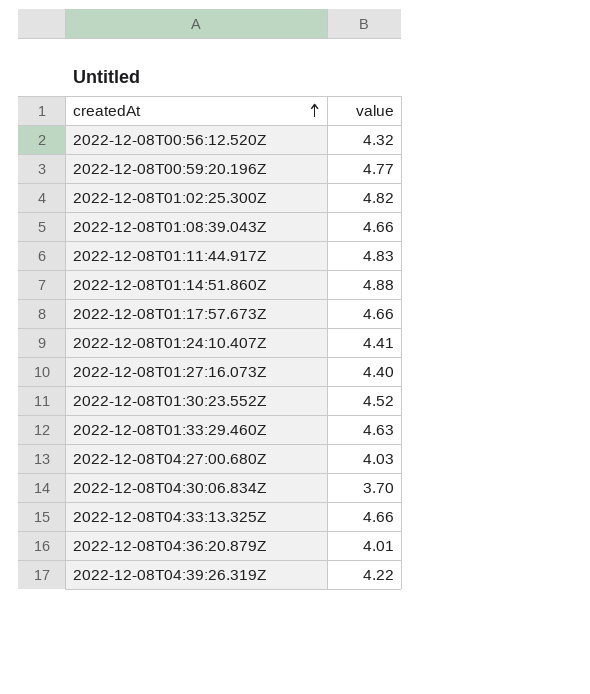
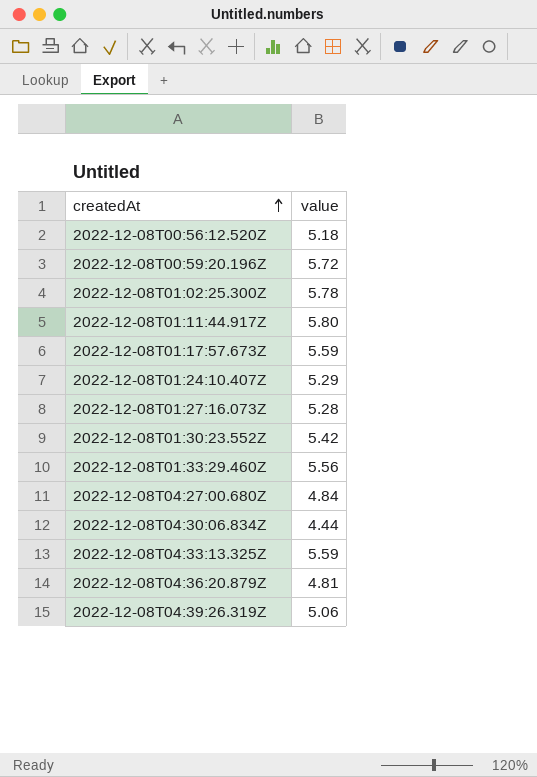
row 2022-12-08T01:08:39.043Z: 4.66 -> none
row 2022-12-08T01:14:51.860Z: 4.88 -> none
2022-12-08T00:56:12.520Z | value: 4.32 -> 5.18
2022-12-08T00:59:20.196Z | value: 4.77 -> 5.72
2022-12-08T01:02:25.300Z | value: 4.82 -> 5.78
2022-12-08T01:11:44.917Z | value: 4.83 -> 5.80
2022-12-08T01:17:57.673Z | value: 4.66 -> 5.59
2022-12-08T01:24:10.407Z | value: 4.41 -> 5.29
2022-12-08T01:27:16.073Z | value: 4.40 -> 5.28
2022-12-08T01:30:23.552Z | value: 4.52 -> 5.42
2022-12-08T01:33:29.460Z | value: 4.63 -> 5.56
2022-12-08T04:27:00.680Z | value: 4.03 -> 4.84
2022-12-08T04:30:06.834Z | value: 3.70 -> 4.44
2022-12-08T04:33:13.325Z | value: 4.66 -> 5.59
2022-12-08T04:36:20.879Z | value: 4.01 -> 4.81
2022-12-08T04:39:26.319Z | value: 4.22 -> 5.06

